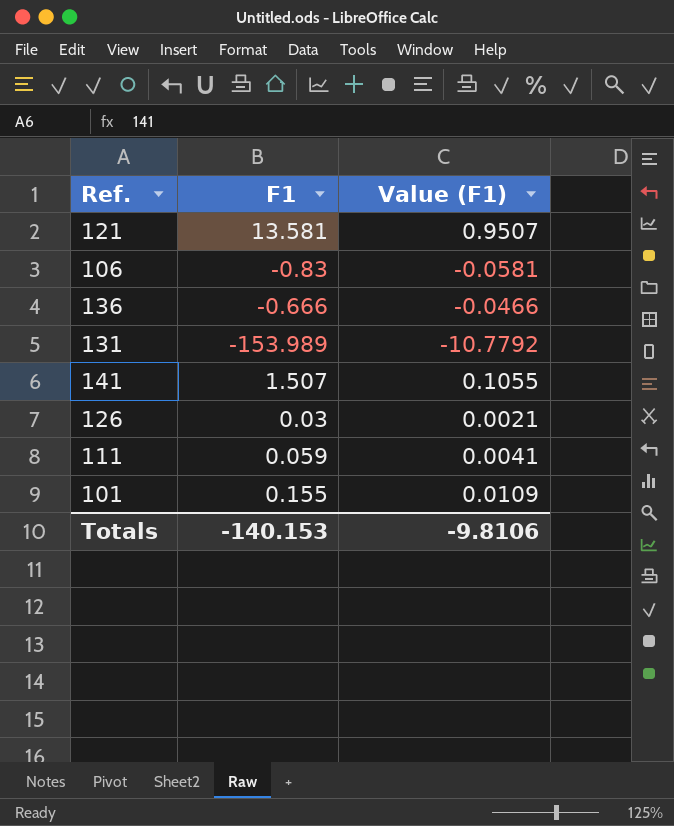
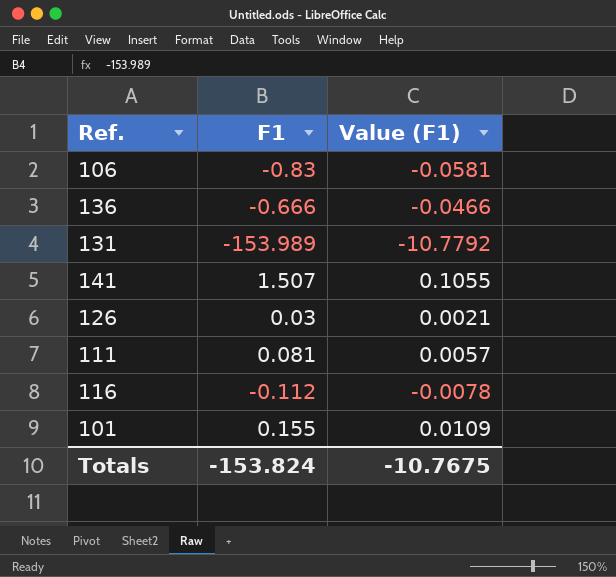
row 121: 13.581 | 0.9507 -> none
111 | F1: 0.059 -> 0.081
111 | Value (F1): 0.0041 -> 0.0057
row 116: none -> -0.112 | -0.0078
Totals | F1: -140.153 -> -153.824
Totals | Value (F1): -9.8106 -> -10.7675

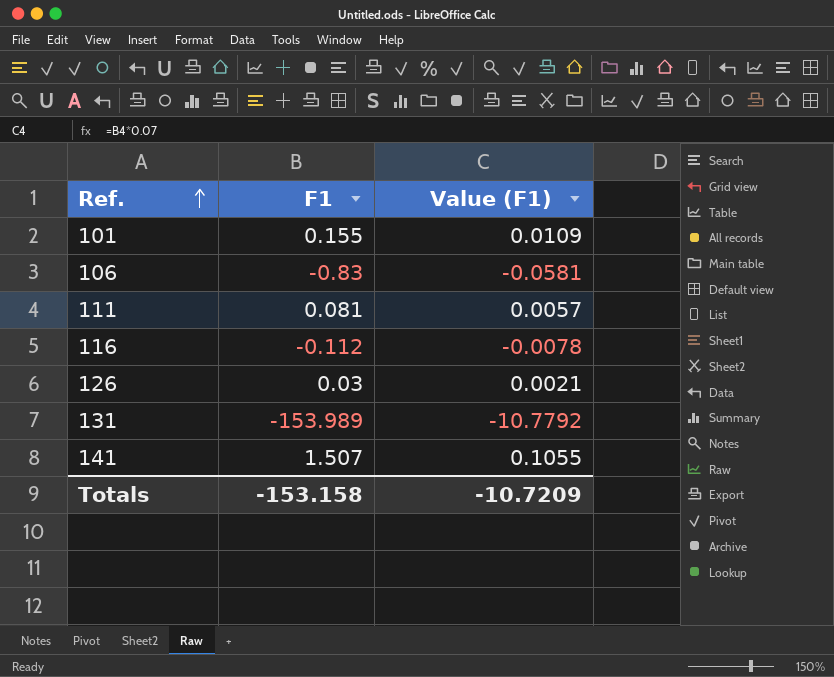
row order: none -> Ref. ascending
row 136: -0.666 | -0.0466 -> none
Totals | F1: -153.824 -> -153.158
Totals | Value (F1): -10.7675 -> -10.7209

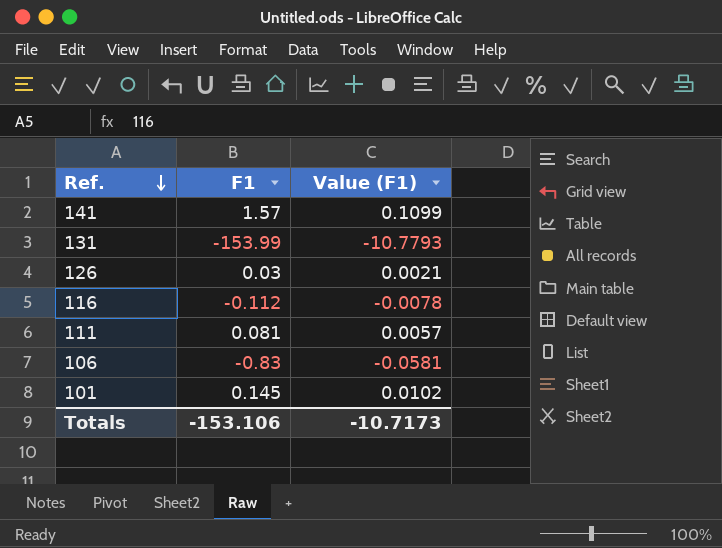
row order: Ref. ascending -> Ref. descending
141 | F1: 1.507 -> 1.57
141 | Value (F1): 0.1055 -> 0.1099
131 | F1: -153.989 -> -153.99
131 | Value (F1): -10.7792 -> -10.7793
101 | F1: 0.155 -> 0.145
101 | Value (F1): 0.0109 -> 0.0102
Totals | F1: -153.158 -> -153.106
Totals | Value (F1): -10.7209 -> -10.7173

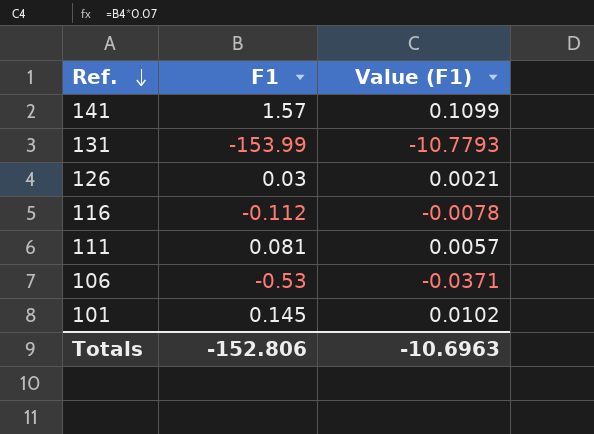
106 | F1: -0.83 -> -0.53
106 | Value (F1): -0.0581 -> -0.0371
Totals | F1: -153.106 -> -152.806
Totals | Value (F1): -10.7173 -> -10.6963

